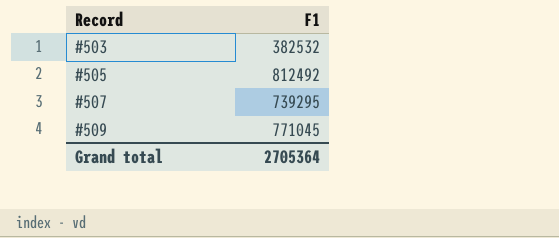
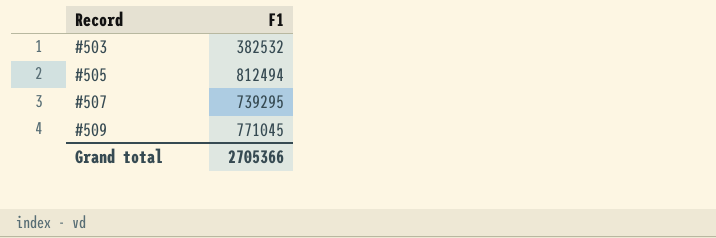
#505 | F1: 812492 -> 812494
Grand total | F1: 2705364 -> 2705366

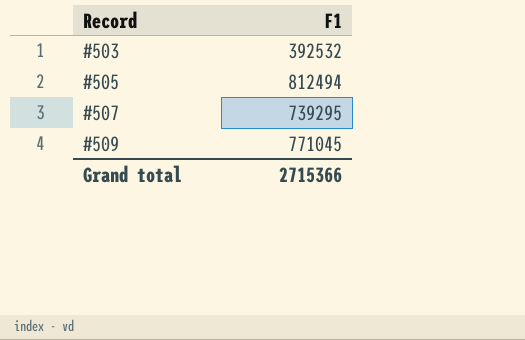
#503 | F1: 382532 -> 392532
Grand total | F1: 2705366 -> 2715366

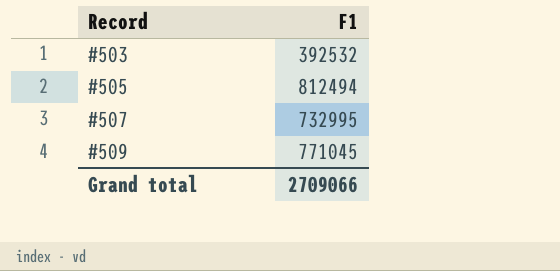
#507 | F1: 739295 -> 732995
Grand total | F1: 2715366 -> 2709066

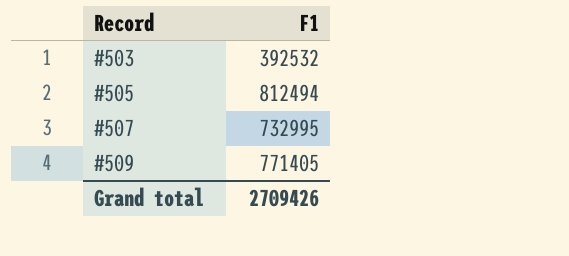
#509 | F1: 771045 -> 771405
Grand total | F1: 2709066 -> 2709426

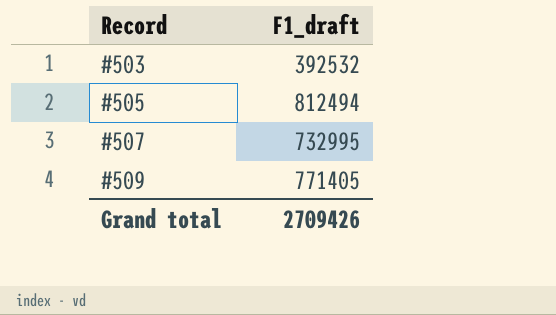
column name: F1 -> F1_draft

